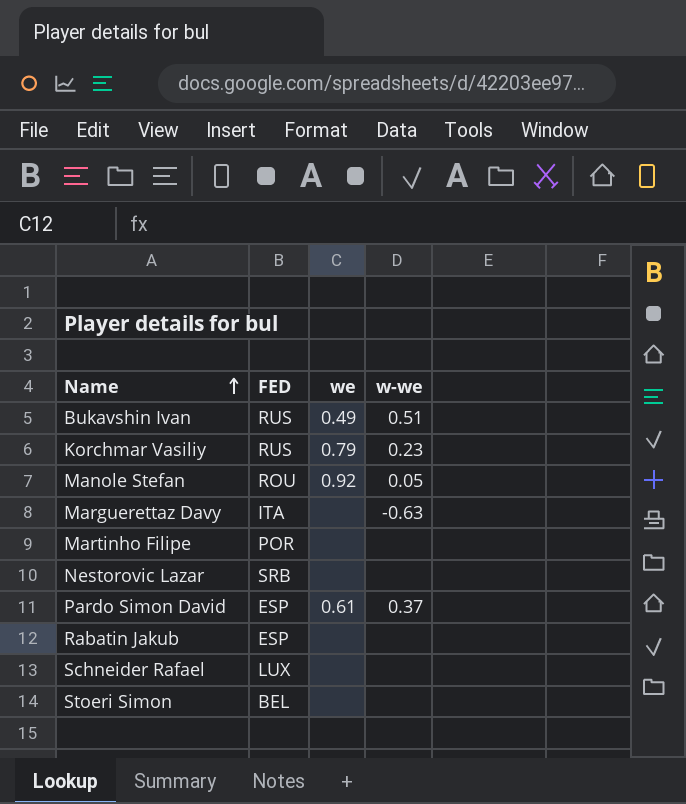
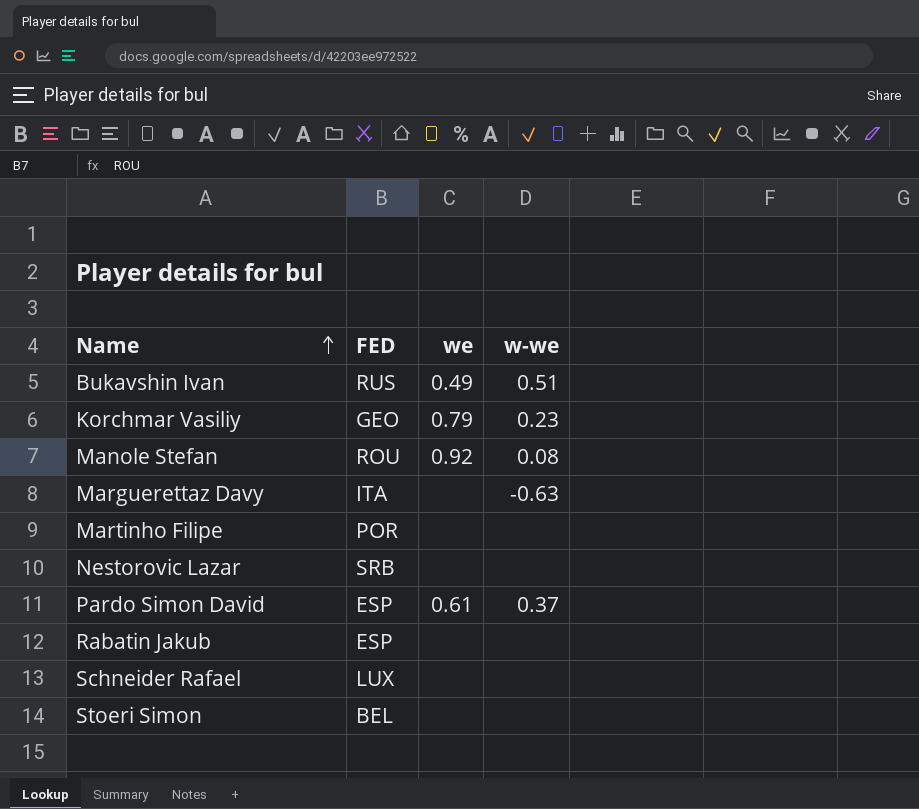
Korchmar Vasiliy | FED: RUS -> GEO
Manole Stefan | w-we: 0.05 -> 0.08

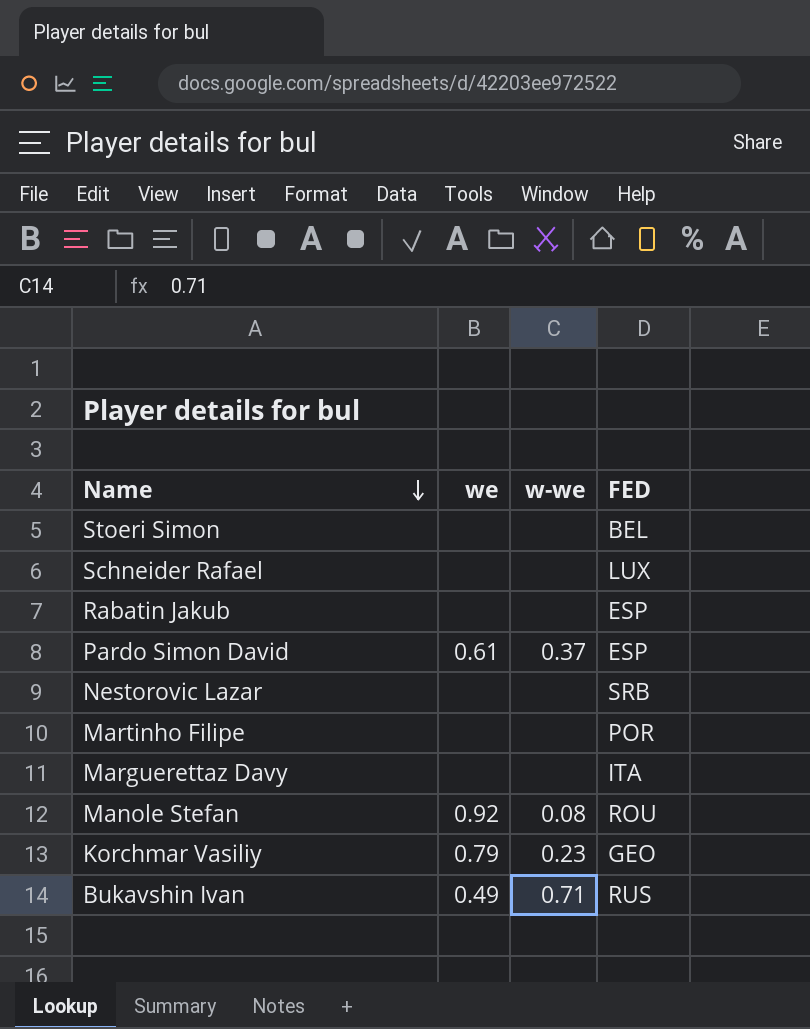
row order: Name ascending -> Name descending
column FED | position: 2 -> 4
Marguerettaz Davy | w-we: -0.63 -> none
Bukavshin Ivan | w-we: 0.51 -> 0.71

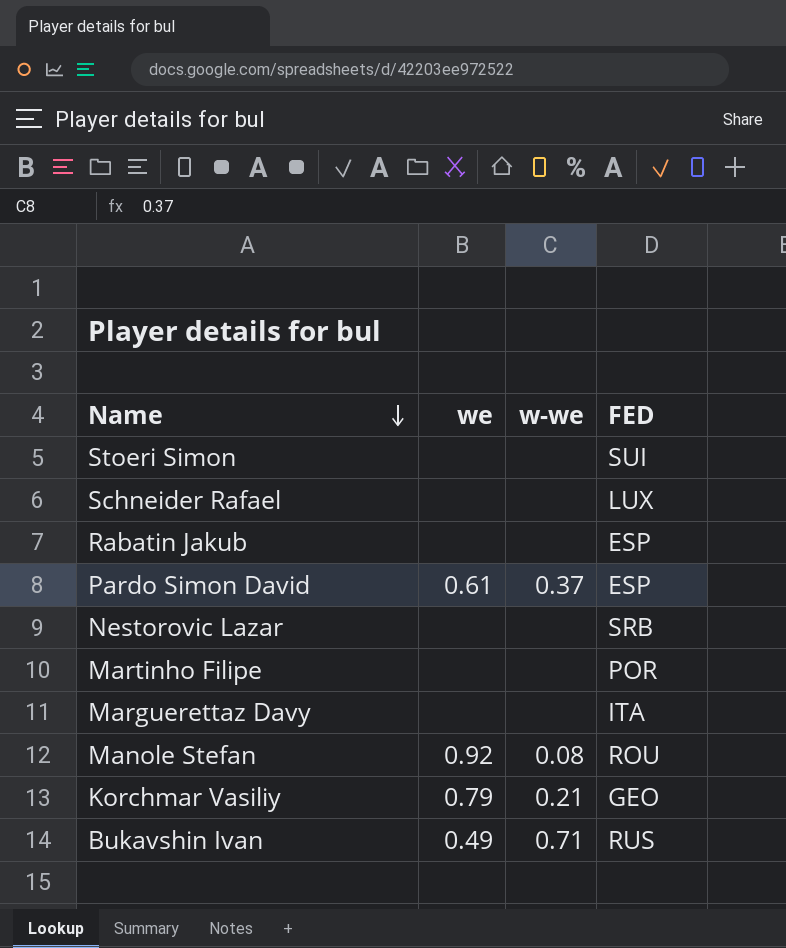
Stoeri Simon | FED: BEL -> SUI
Korchmar Vasiliy | w-we: 0.23 -> 0.21

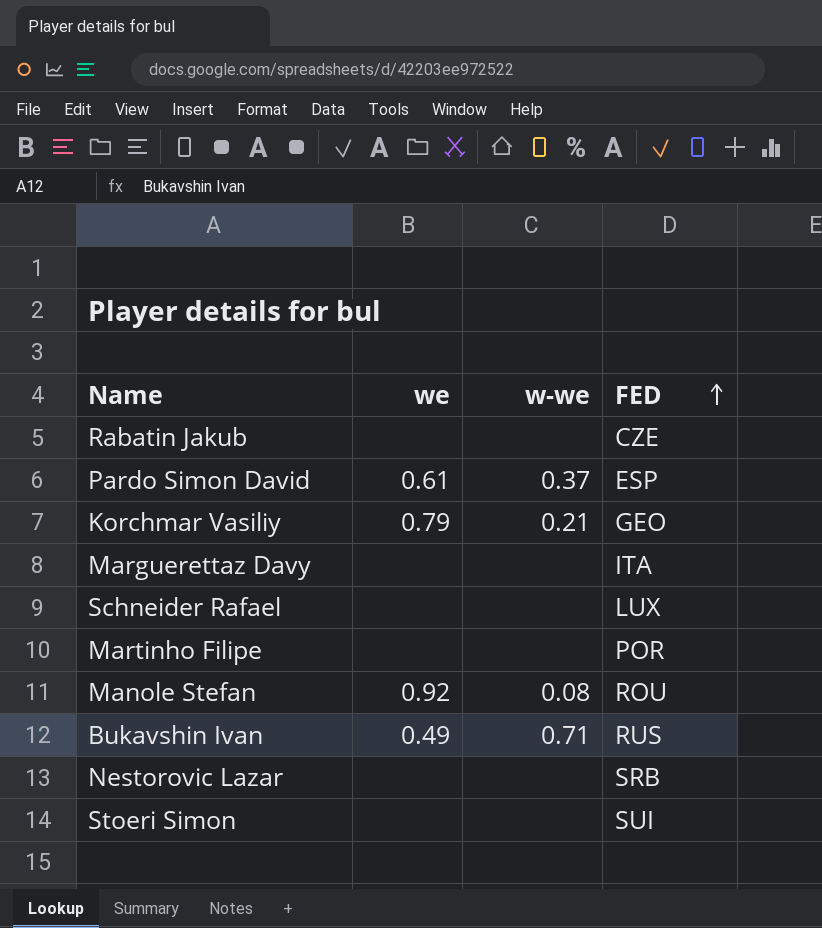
row order: Name descending -> FED ascending
Rabatin Jakub | FED: ESP -> CZE

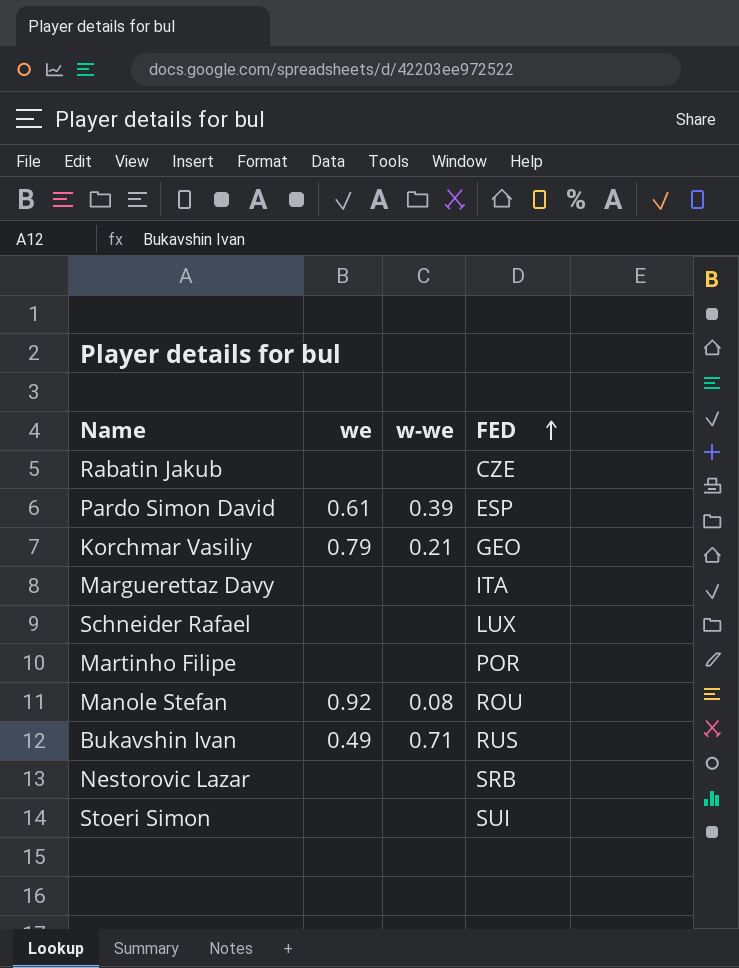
Pardo Simon David | w-we: 0.37 -> 0.39

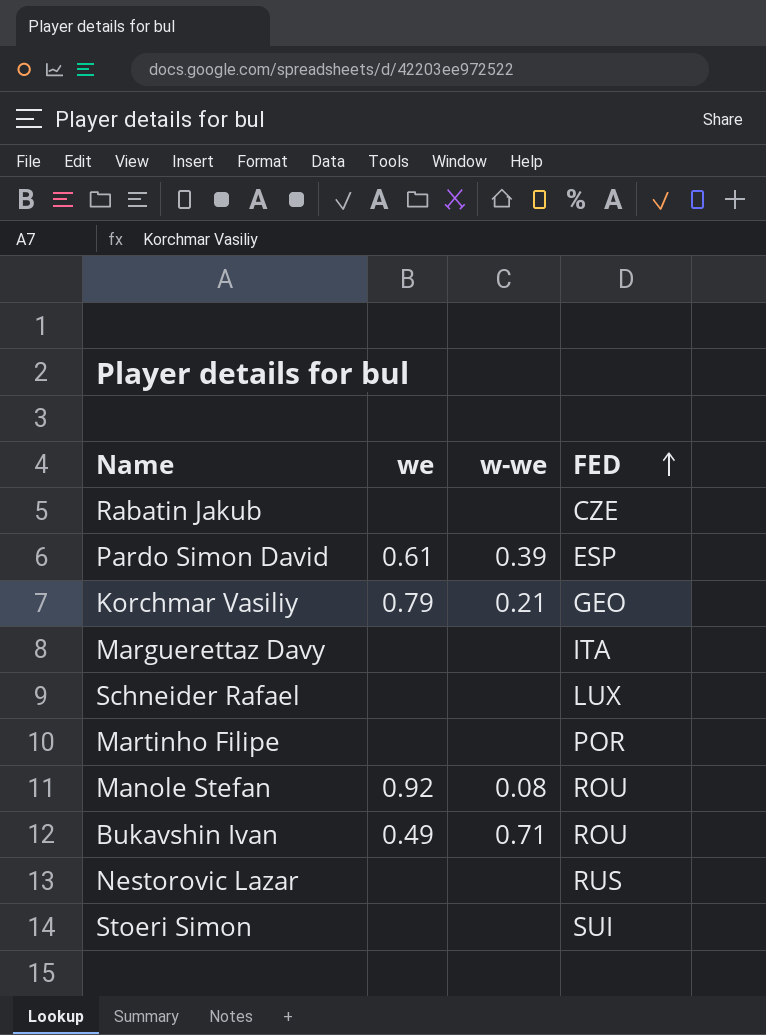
Bukavshin Ivan | FED: RUS -> ROU
Nestorovic Lazar | FED: SRB -> RUS

